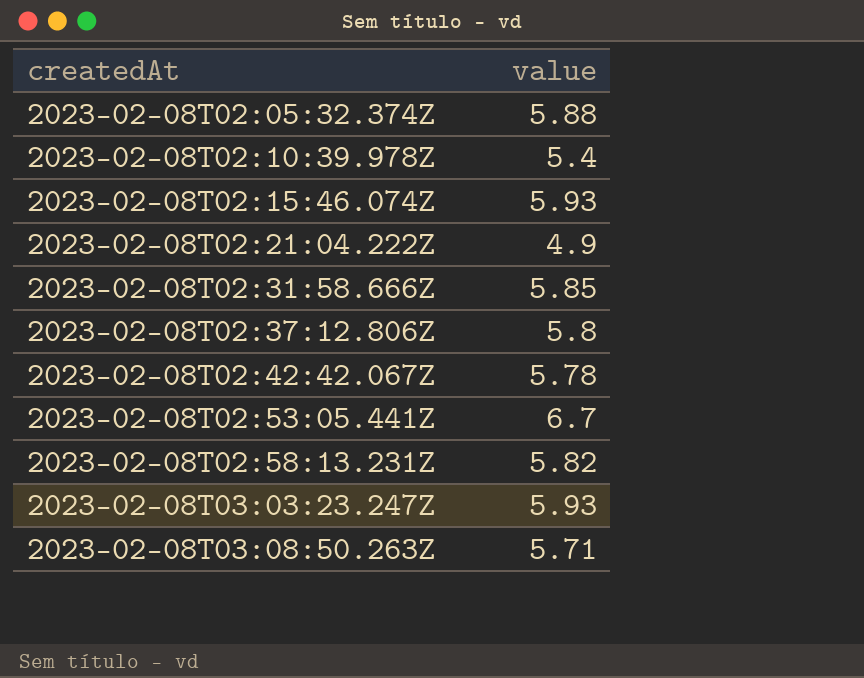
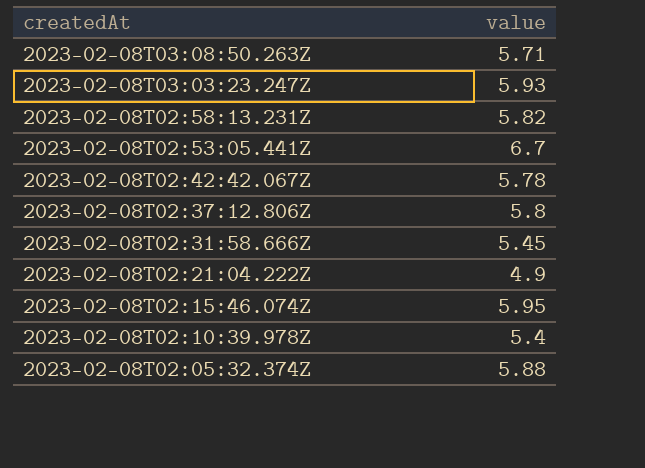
row order: createdAt ascending -> createdAt descending
2023-02-08T02:31:58.666Z | value: 5.85 -> 5.45
2023-02-08T02:15:46.074Z | value: 5.93 -> 5.95

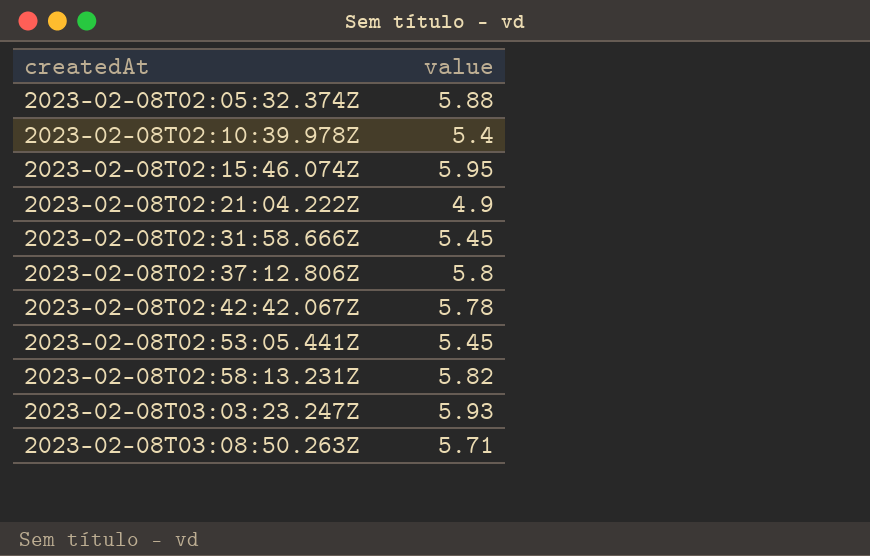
row order: createdAt descending -> createdAt ascending
2023-02-08T02:53:05.441Z | value: 6.7 -> 5.45

